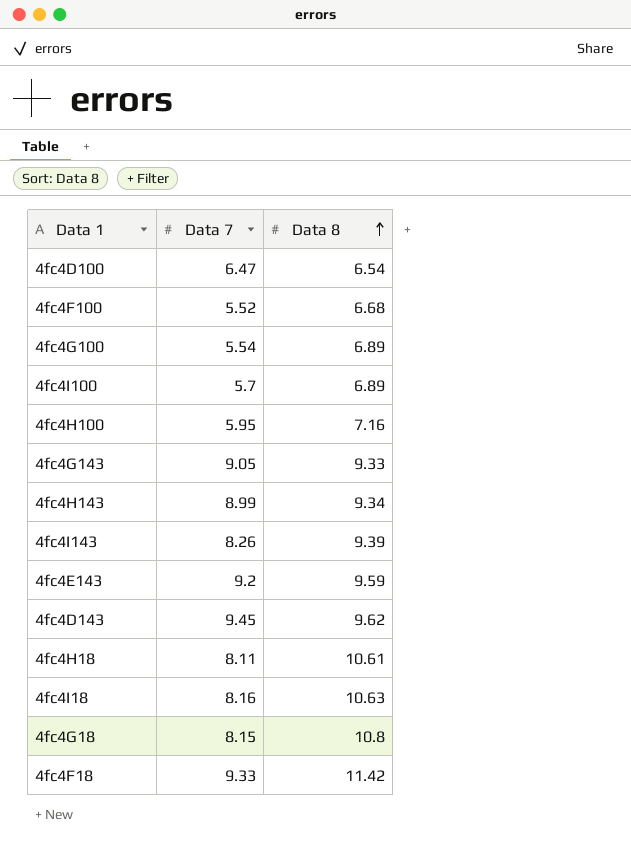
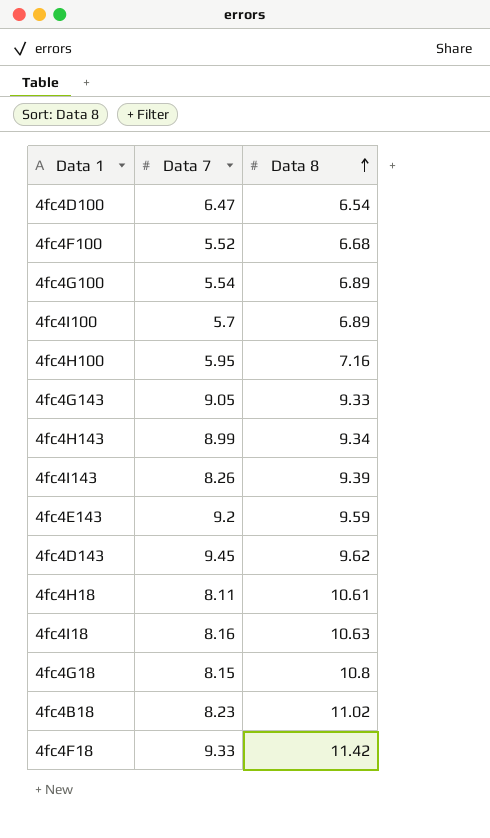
row 4fc4B18: none -> 8.23 | 11.02

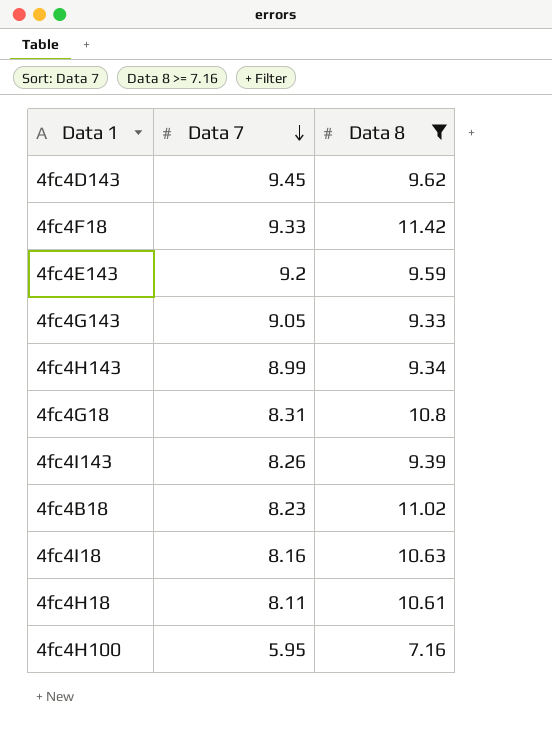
filter: none -> Data 8 >= 7.16
row order: Data 8 ascending -> Data 7 descending
4fc4G18 | Data 7: 8.15 -> 8.31

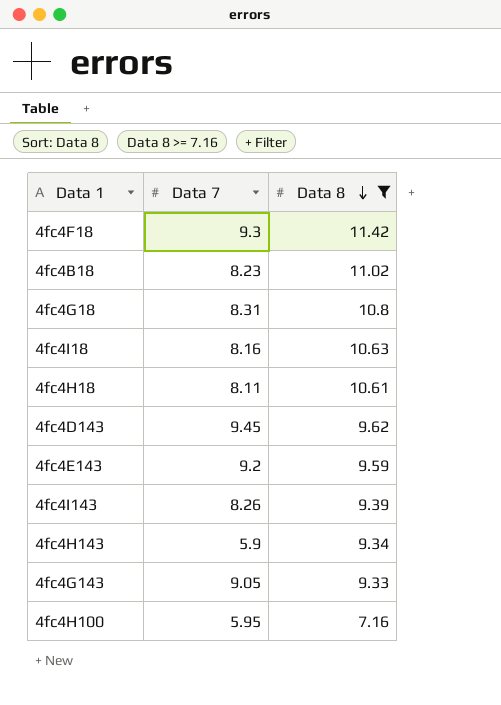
row order: Data 7 descending -> Data 8 descending
4fc4F18 | Data 7: 9.33 -> 9.3
4fc4H143 | Data 7: 8.99 -> 5.9

